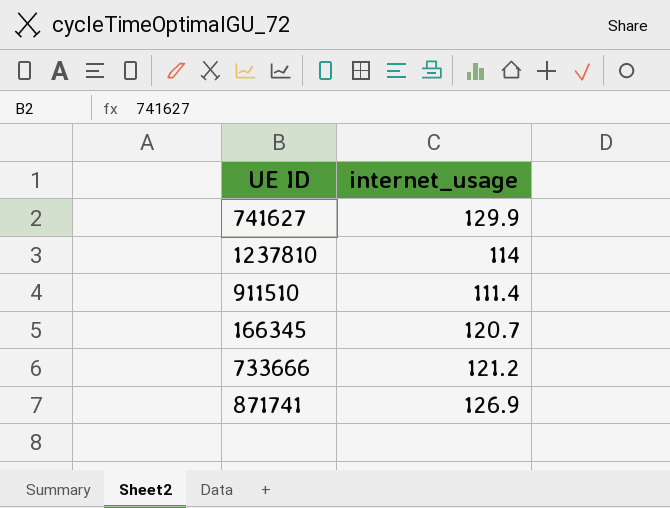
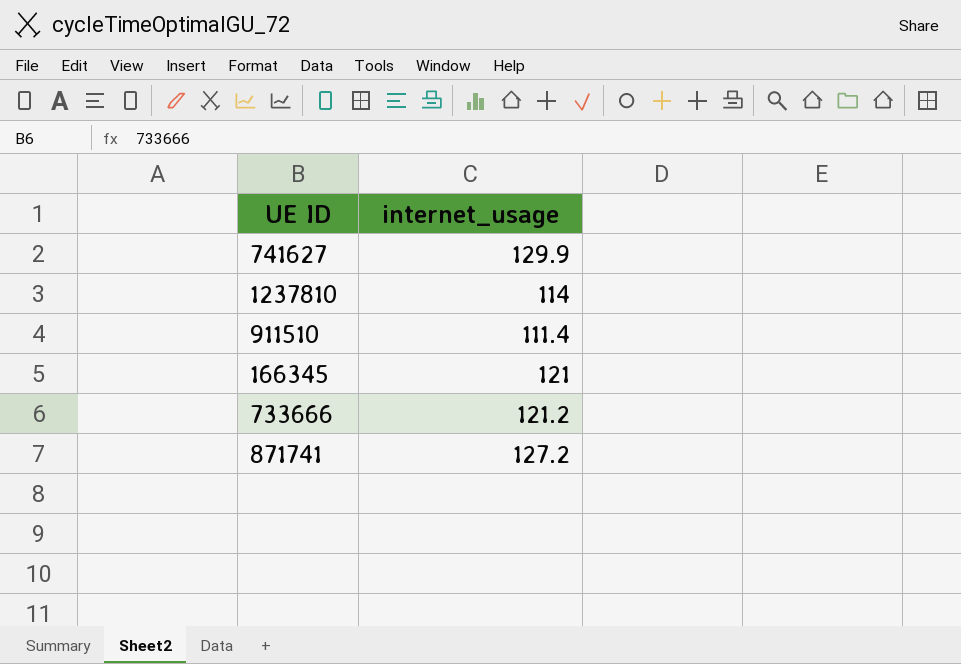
166345 | internet_usage: 120.7 -> 121
871741 | internet_usage: 126.9 -> 127.2

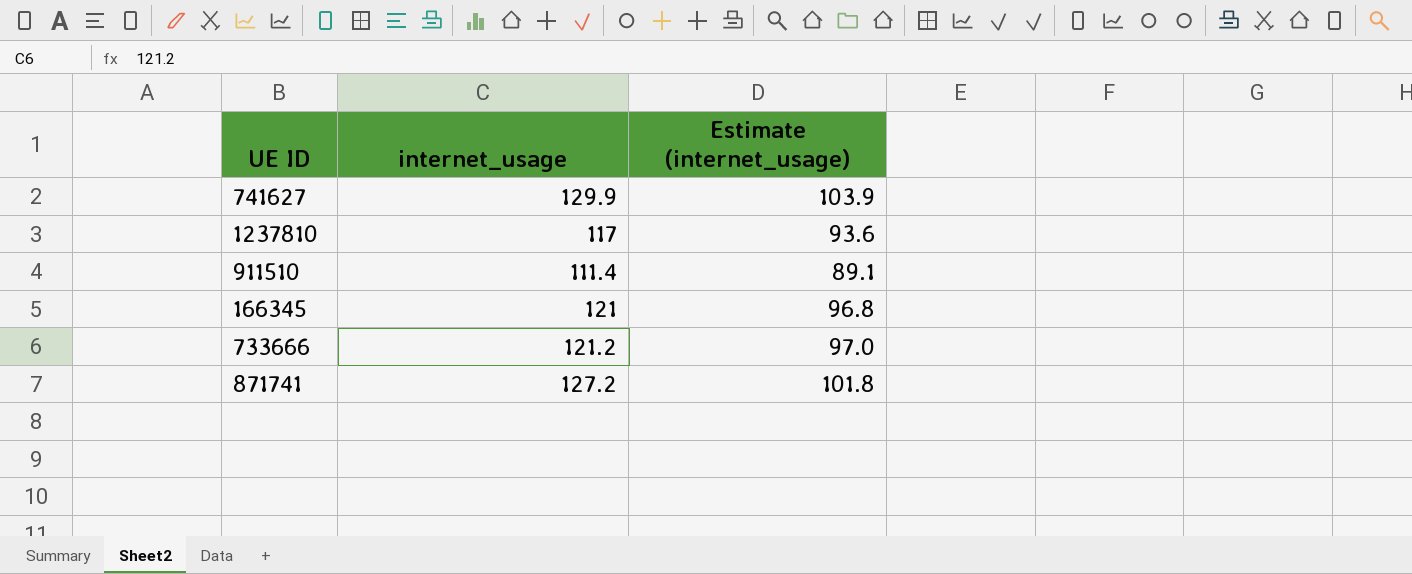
column Estimate (internet_usage) | formula: none -> [internet_usage] * 0.8
1237810 | internet_usage: 114 -> 117

